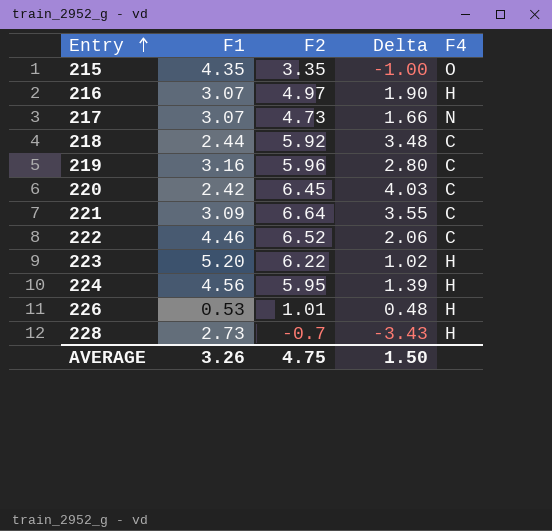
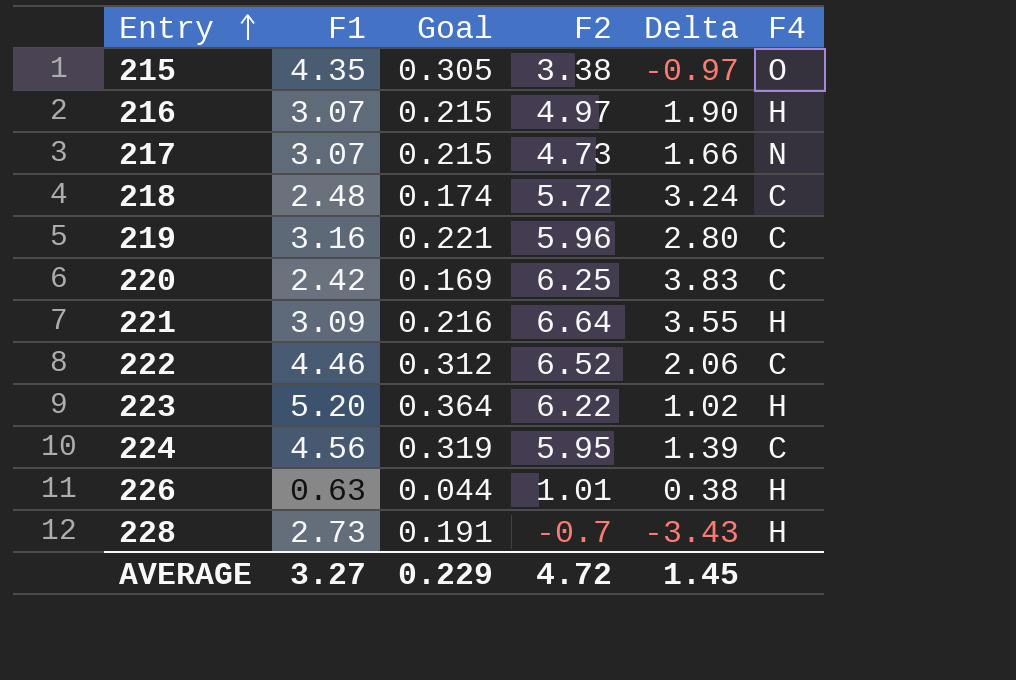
column Goal | formula: none -> [F1] * 0.07
215 | F2: 3.35 -> 3.38
215 | Delta: -1.00 -> -0.97
218 | F1: 2.44 -> 2.48
218 | F2: 5.92 -> 5.72
218 | Delta: 3.48 -> 3.24
220 | F2: 6.45 -> 6.25
220 | Delta: 4.03 -> 3.83
221 | F4: C -> H
224 | F4: H -> C
226 | F1: 0.53 -> 0.63
226 | Delta: 0.48 -> 0.38
AVERAGE | F1: 3.26 -> 3.27
AVERAGE | F2: 4.75 -> 4.72
AVERAGE | Delta: 1.50 -> 1.45

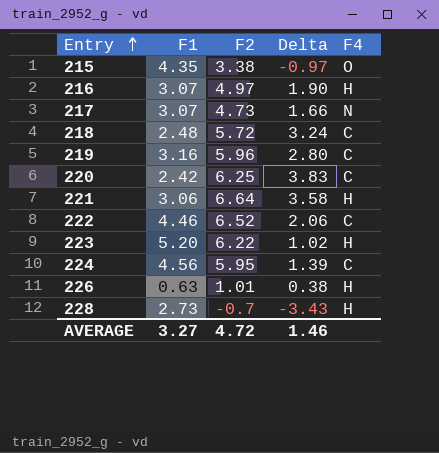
column Goal | formula: [F1] * 0.07 -> none
221 | F1: 3.09 -> 3.06
221 | Delta: 3.55 -> 3.58
AVERAGE | Delta: 1.45 -> 1.46

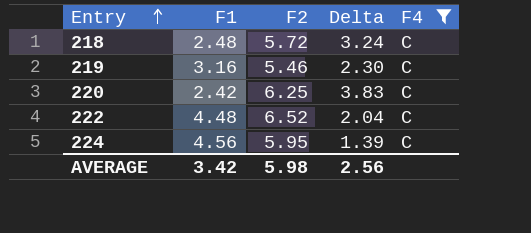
filter: none -> F4 = C
219 | F2: 5.96 -> 5.46
219 | Delta: 2.80 -> 2.30
222 | F1: 4.46 -> 4.48
222 | Delta: 2.06 -> 2.04
AVERAGE | F1: 3.27 -> 3.42
AVERAGE | F2: 4.72 -> 5.98
AVERAGE | Delta: 1.46 -> 2.56

